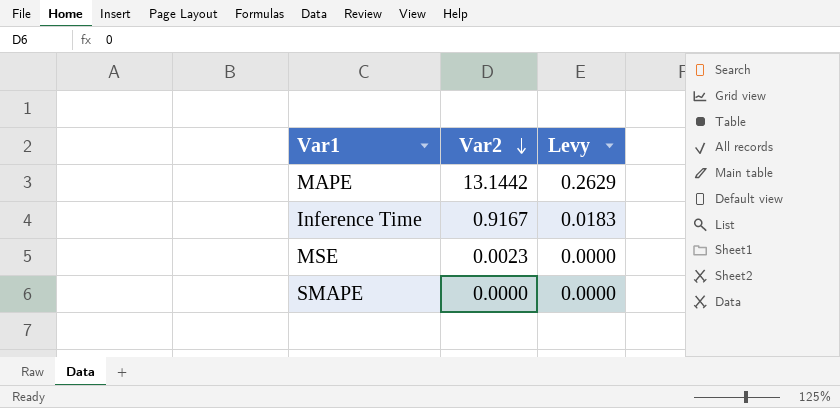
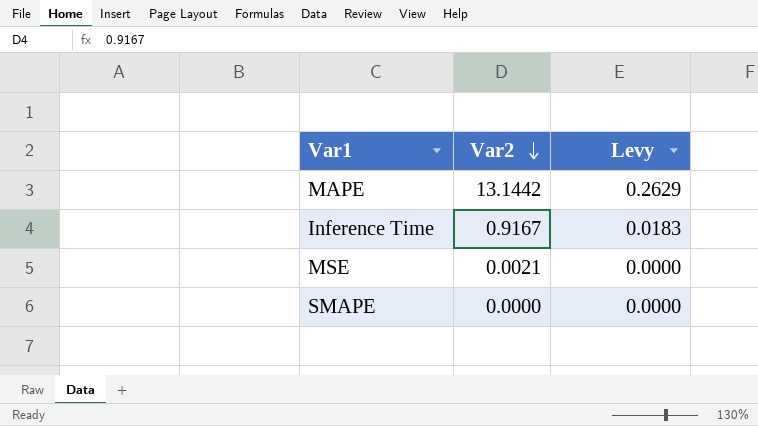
MSE | Var2: 0.0023 -> 0.0021

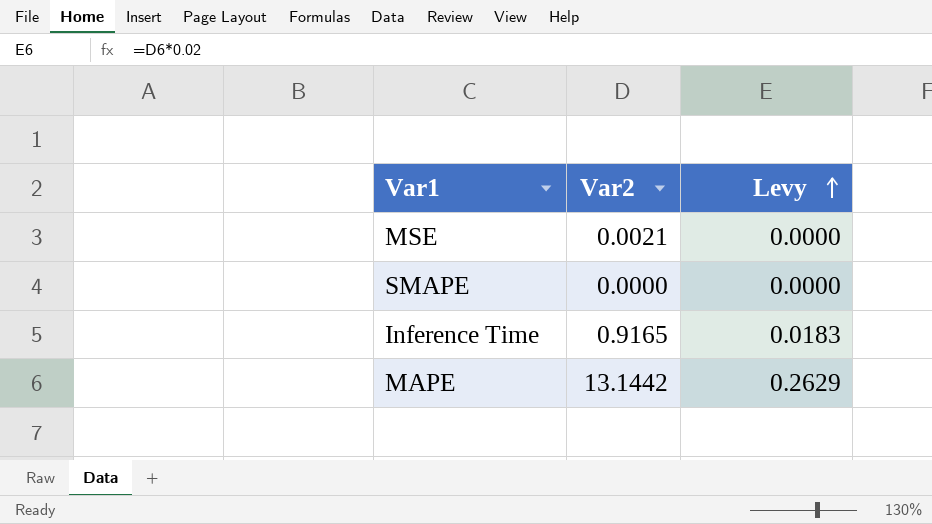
row order: Var2 descending -> Levy ascending
Inference Time | Var2: 0.9167 -> 0.9165

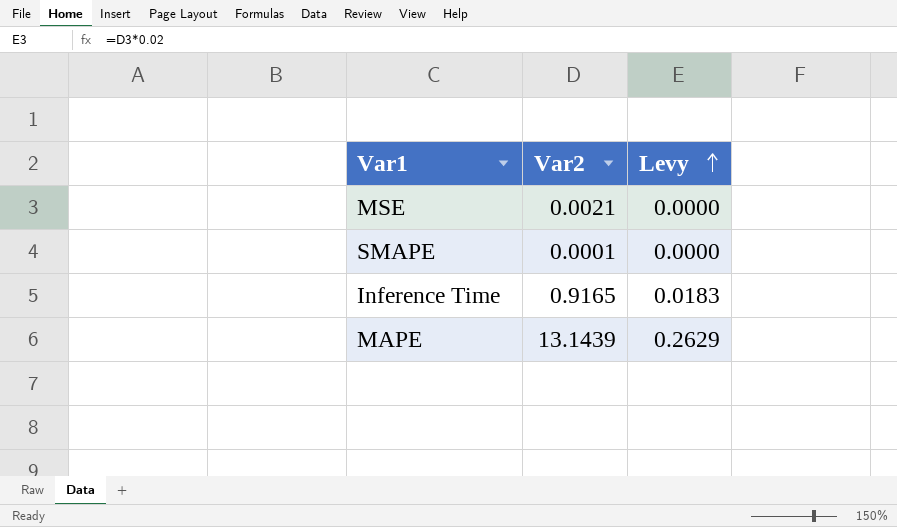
SMAPE | Var2: 0.0000 -> 0.0001
MAPE | Var2: 13.1442 -> 13.1439

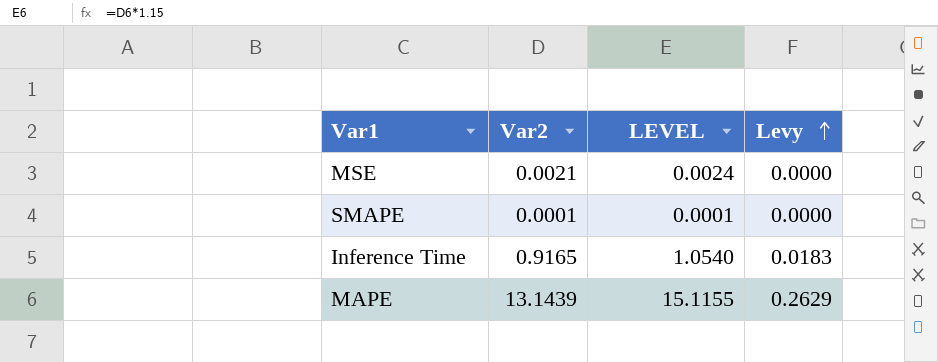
column LEVEL | formula: none -> [Var2] * 1.15

